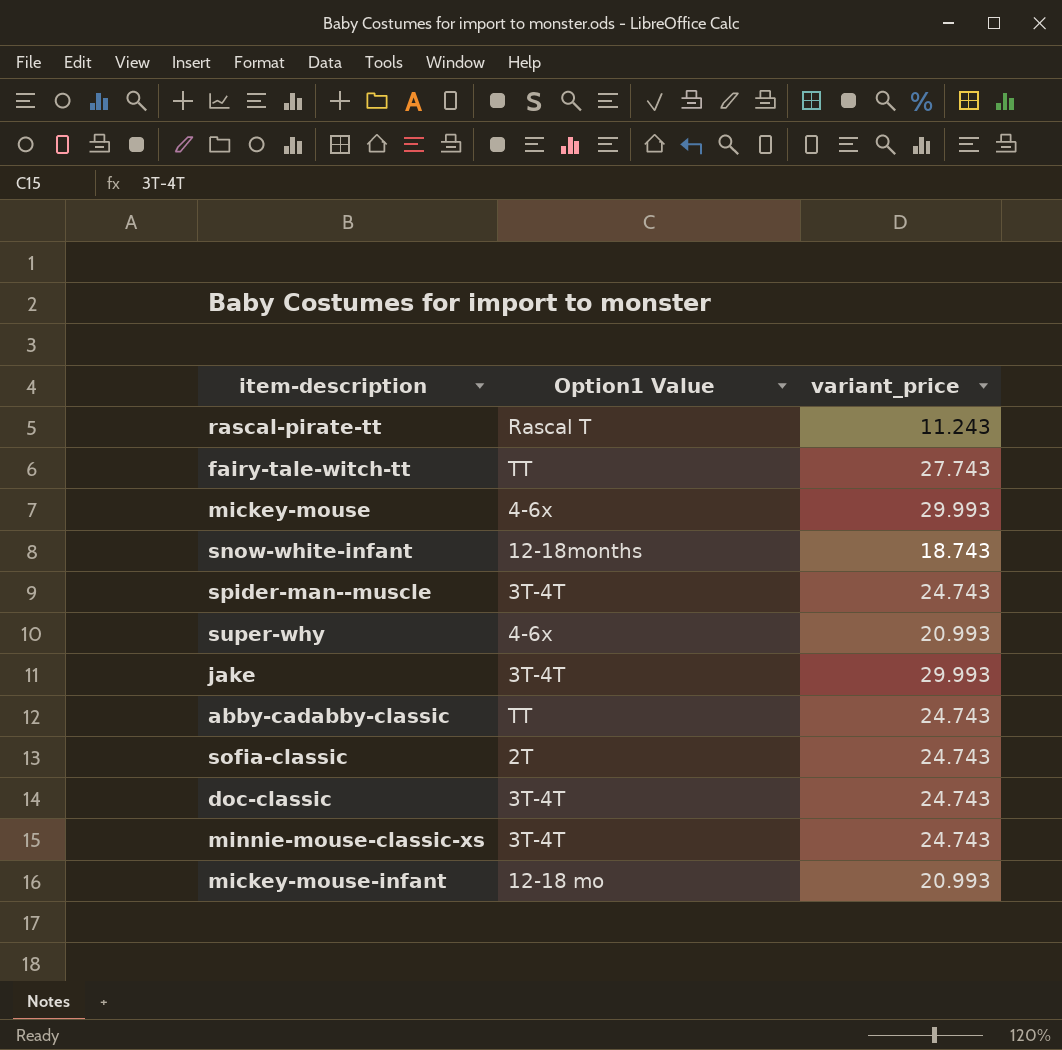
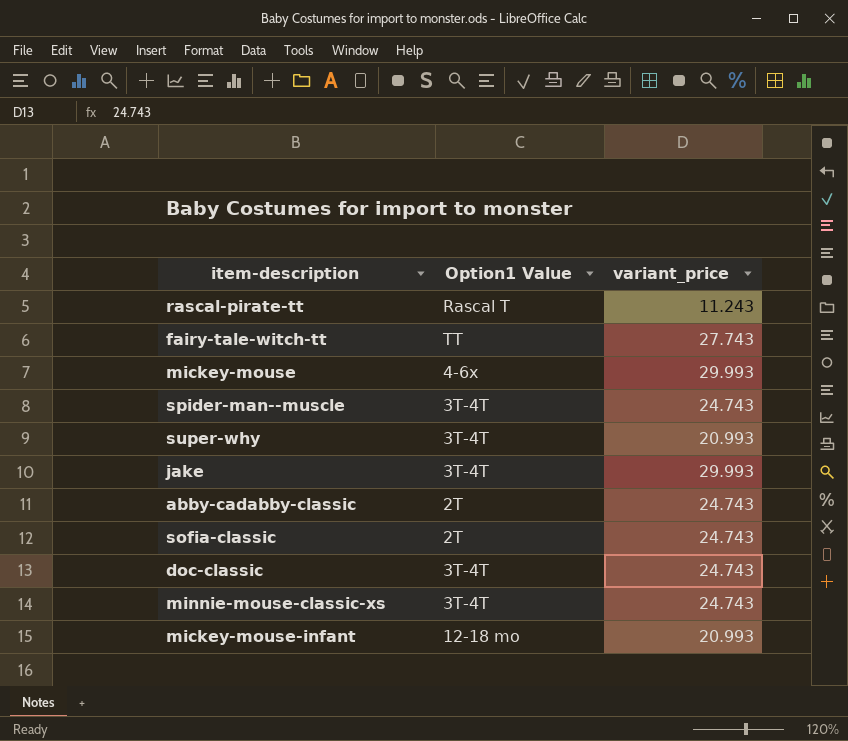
row snow-white-infant: 12-18months | 18.743 -> none
super-why | Option1 Value: 4-6x -> 3T-4T
abby-cadabby-classic | Option1 Value: TT -> 2T

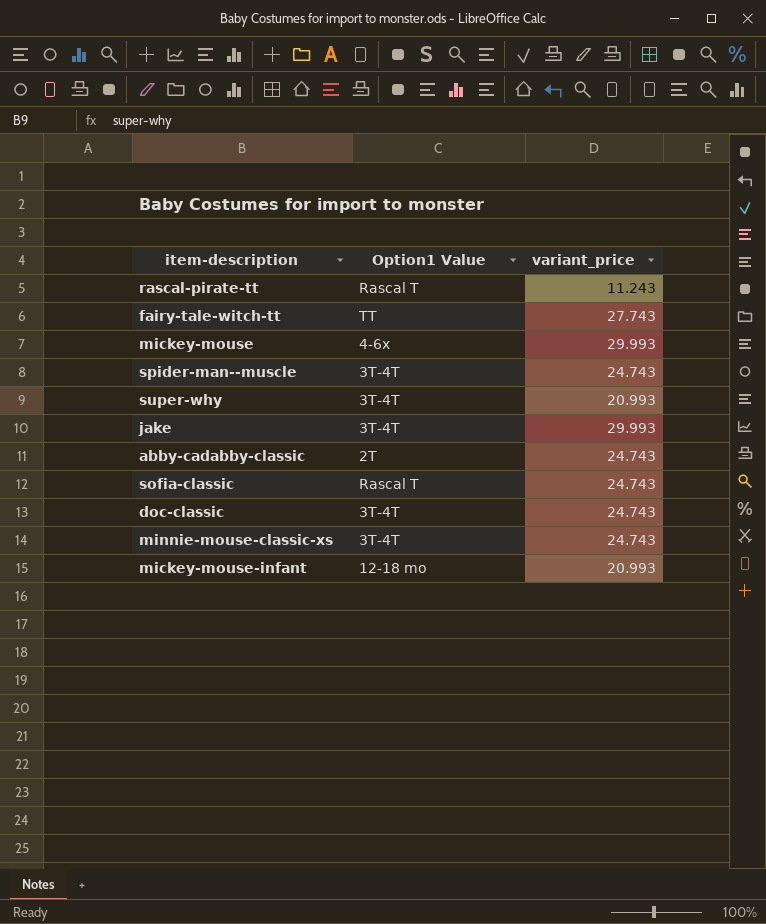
sofia-classic | Option1 Value: 2T -> Rascal T

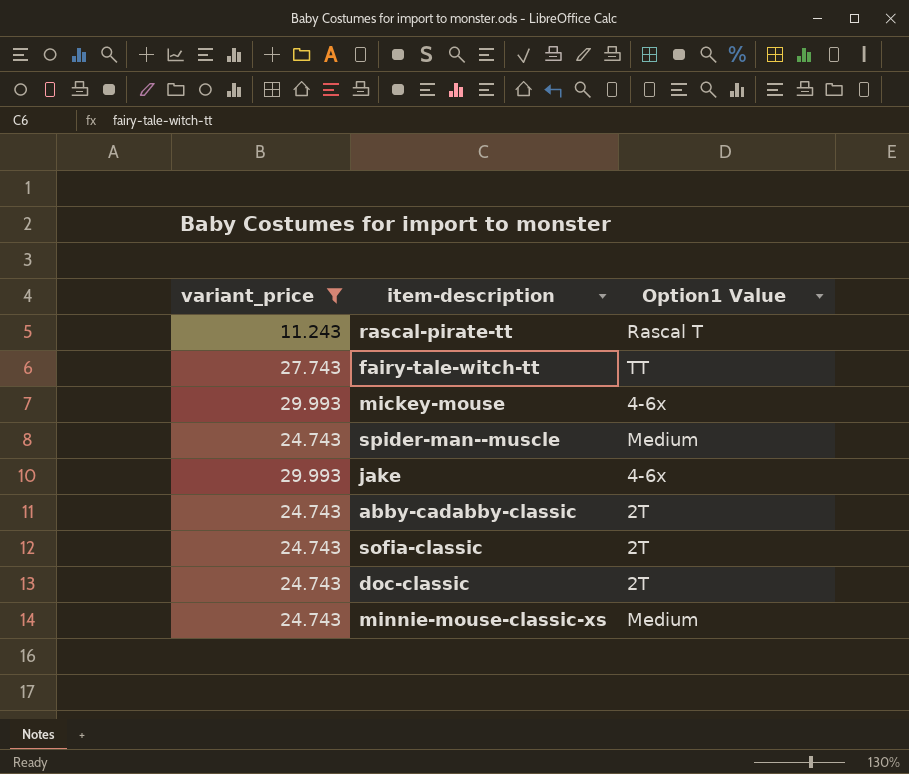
filter: none -> variant_price != 20.993
column variant_price | position: 3 -> 1
spider-man--muscle | Option1 Value: 3T-4T -> Medium
jake | Option1 Value: 3T-4T -> 4-6x
sofia-classic | Option1 Value: Rascal T -> 2T
doc-classic | Option1 Value: 3T-4T -> 2T
minnie-mouse-classic-xs | Option1 Value: 3T-4T -> Medium

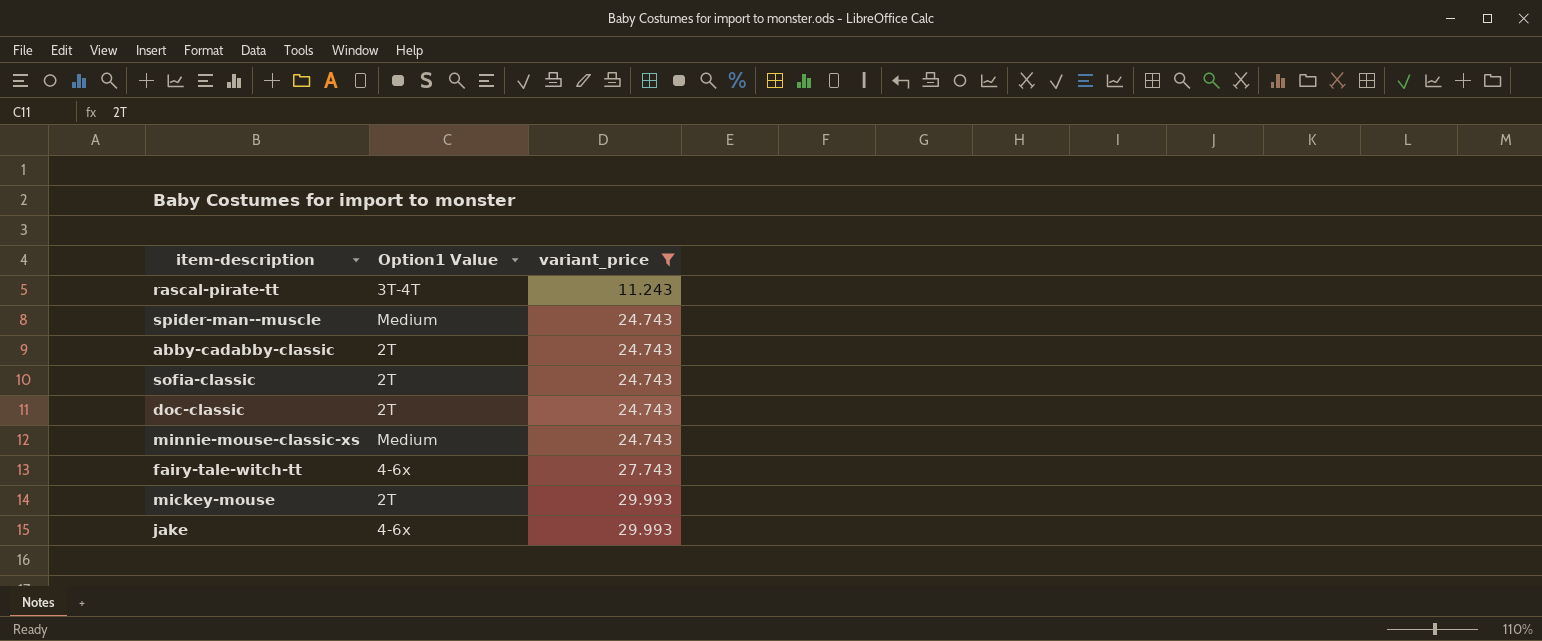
row order: none -> variant_price ascending
column variant_price | position: 1 -> 3
rascal-pirate-tt | Option1 Value: Rascal T -> 3T-4T
fairy-tale-witch-tt | Option1 Value: TT -> 4-6x
mickey-mouse | Option1 Value: 4-6x -> 2T

